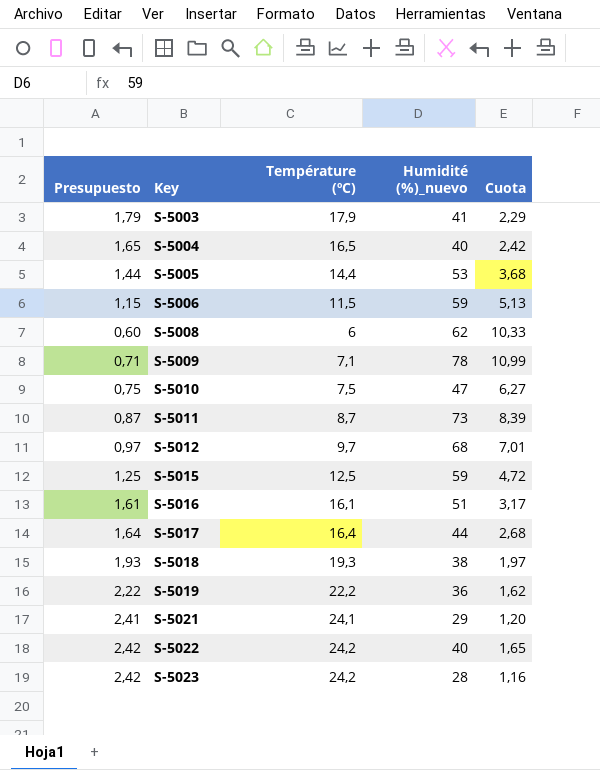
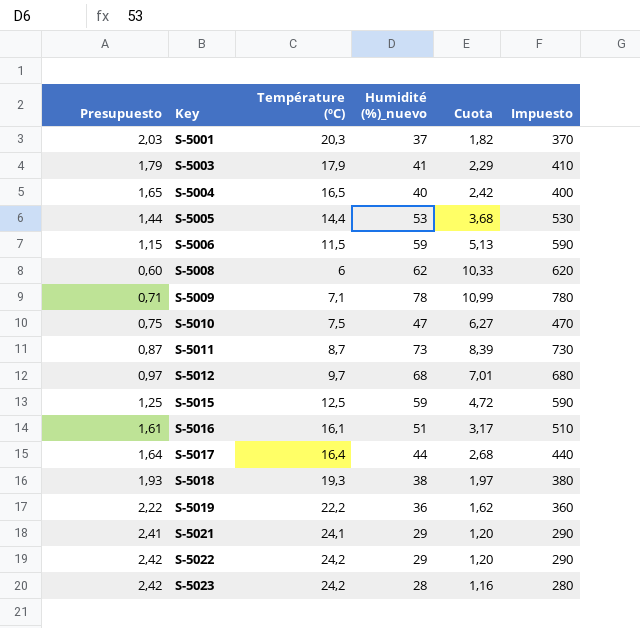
column Impuesto | formula: none -> [Humidité (%)_nuevo] * 10
row S-5001: none -> 2,03 | 20,3 | 37 | 1,82 | 370
S-5022 | Humidité (%)_nuevo: 40 -> 29
S-5022 | Cuota: 1,65 -> 1,20

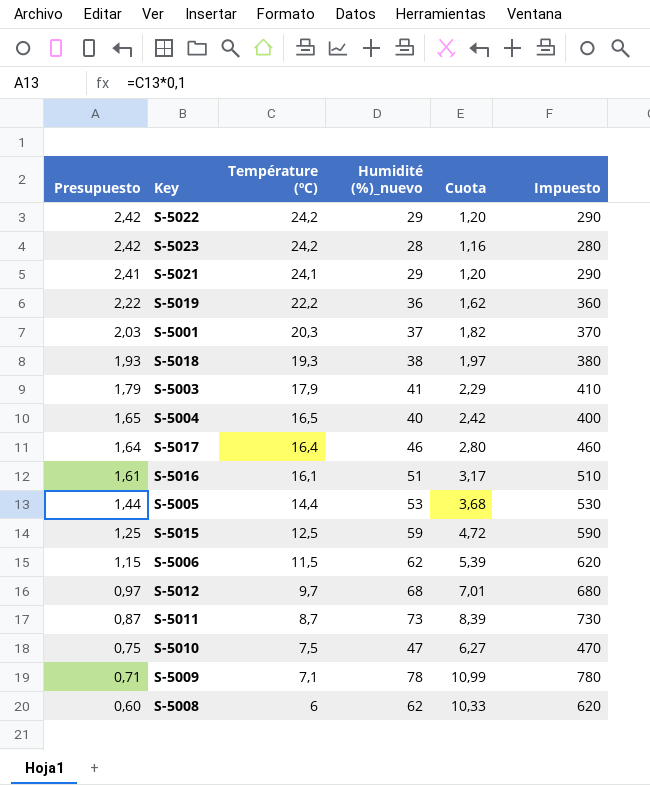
row order: Key ascending -> Presupuesto descending
S-5017 | Humidité (%)_nuevo: 44 -> 46
S-5017 | Cuota: 2,68 -> 2,80
S-5017 | Impuesto: 440 -> 460
S-5006 | Humidité (%)_nuevo: 59 -> 62
S-5006 | Cuota: 5,13 -> 5,39
S-5006 | Impuesto: 590 -> 620

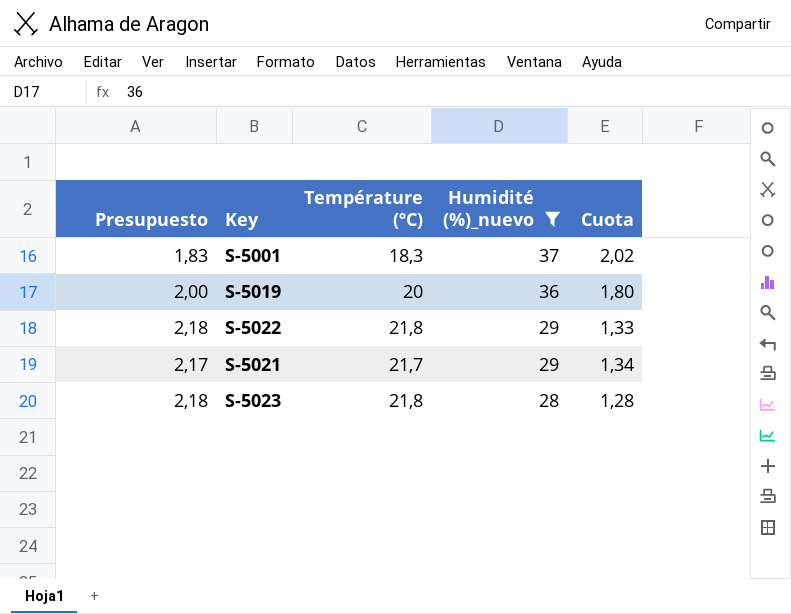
filter: none -> Humidité (%)_nuevo <= 37
row order: Presupuesto descending -> Humidité (%)_nuevo descending
column Impuesto | formula: [Humidité (%)_nuevo] * 10 -> none
S-5001 | Presupuesto: 2,03 -> 1,83
S-5001 | Température (ºC): 20,3 -> 18,3
S-5001 | Cuota: 1,82 -> 2,02
S-5019 | Presupuesto: 2,22 -> 2,00
S-5019 | Température (ºC): 22,2 -> 20
S-5019 | Cuota: 1,62 -> 1,80
S-5022 | Presupuesto: 2,42 -> 2,18
S-5022 | Température (ºC): 24,2 -> 21,8
S-5022 | Cuota: 1,20 -> 1,33
S-5021 | Presupuesto: 2,41 -> 2,17
S-5021 | Température (ºC): 24,1 -> 21,7
S-5021 | Cuota: 1,20 -> 1,34
S-5023 | Presupuesto: 2,42 -> 2,18
S-5023 | Température (ºC): 24,2 -> 21,8
S-5023 | Cuota: 1,16 -> 1,28

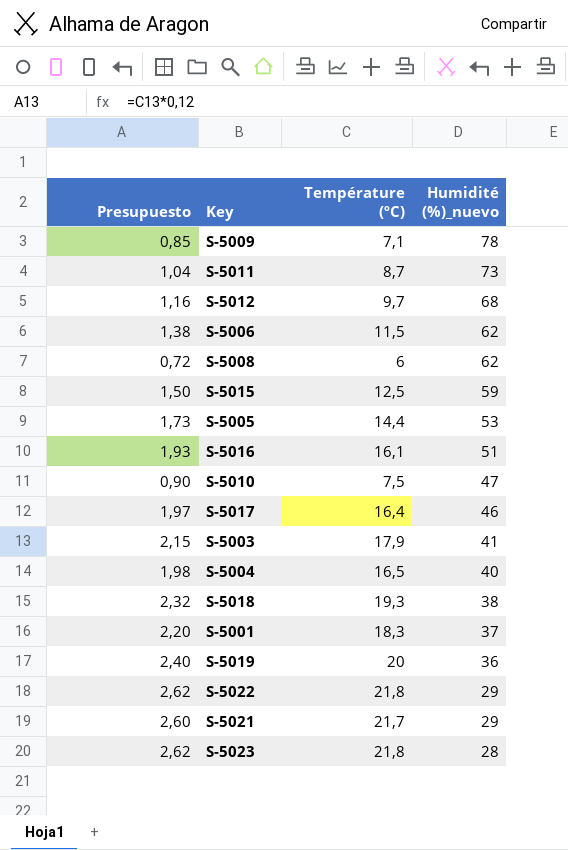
filter: Humidité (%)_nuevo <= 37 -> none
column Cuota | formula: [Humidité (%)_nuevo] / [Température (ºC)] -> none
column Presupuesto | formula: [Température (ºC)] * 0,1 -> [Température (ºC)] * 0,12

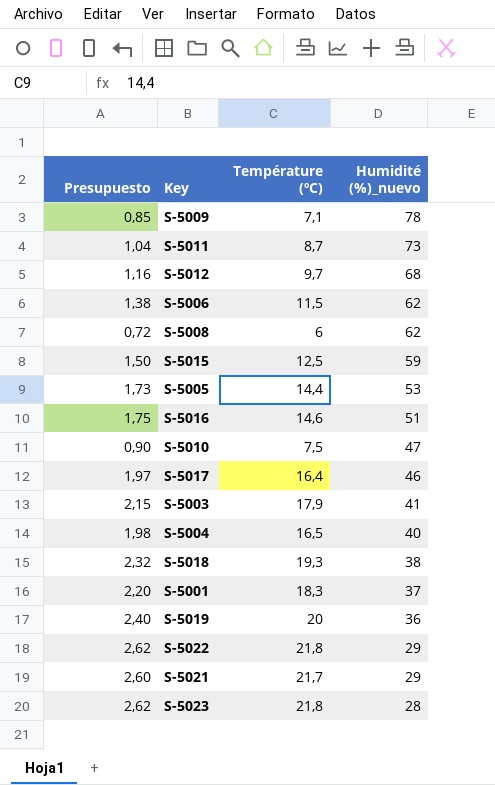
S-5016 | Presupuesto: 1,93 -> 1,75
S-5016 | Température (ºC): 16,1 -> 14,6

